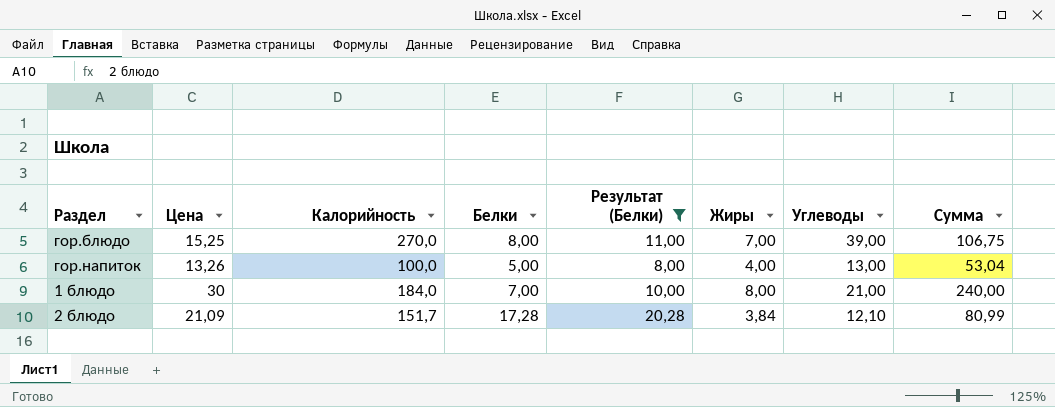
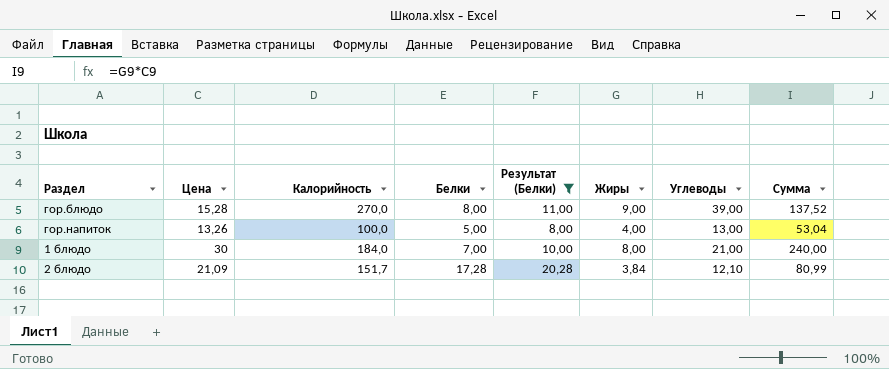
гор.блюдо | Цена: 15,25 -> 15,28
гор.блюдо | Жиры: 7,00 -> 9,00
гор.блюдо | Сумма: 106,75 -> 137,52

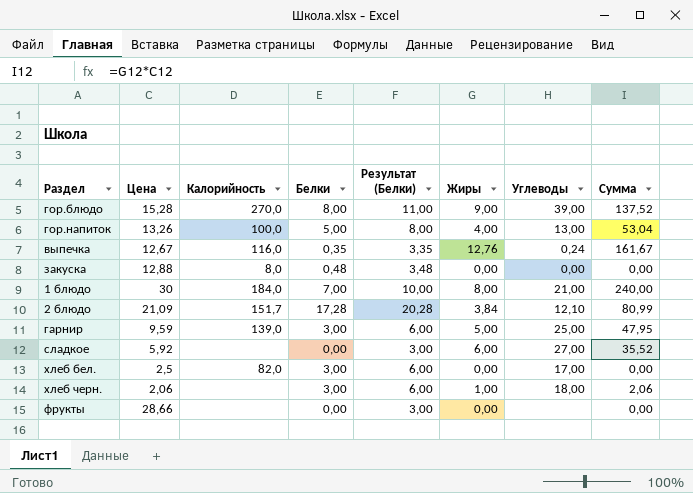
filter: Результат (Белки) >= 8,00 -> none

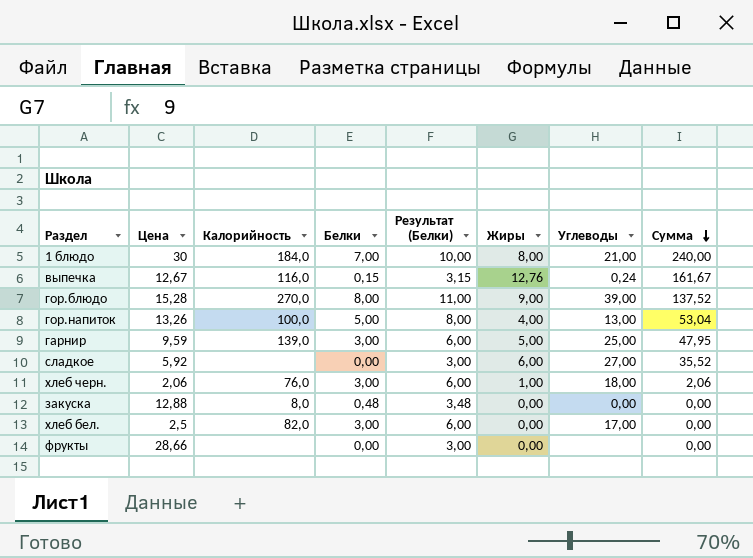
row order: none -> Сумма descending
row 2 блюдо: 21,09 | 151,7 | 17,28 | 20,28 | 3,84 | 12,10 | 80,99 -> none
выпечка | Белки: 0,35 -> 0,15
выпечка | Результат (Белки): 3,35 -> 3,15
хлеб черн. | Калорийность: none -> 76,0

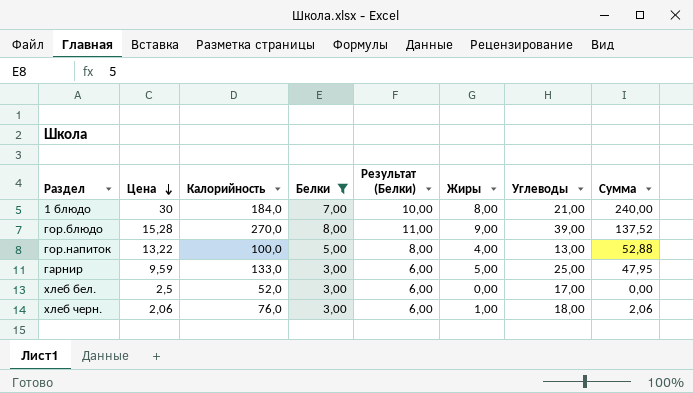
filter: none -> Белки >= 3,00
row order: Сумма descending -> Цена descending
гор.напиток | Цена: 13,26 -> 13,22
гор.напиток | Сумма: 53,04 -> 52,88
гарнир | Калорийность: 139,0 -> 133,0
хлеб бел. | Калорийность: 82,0 -> 52,0

